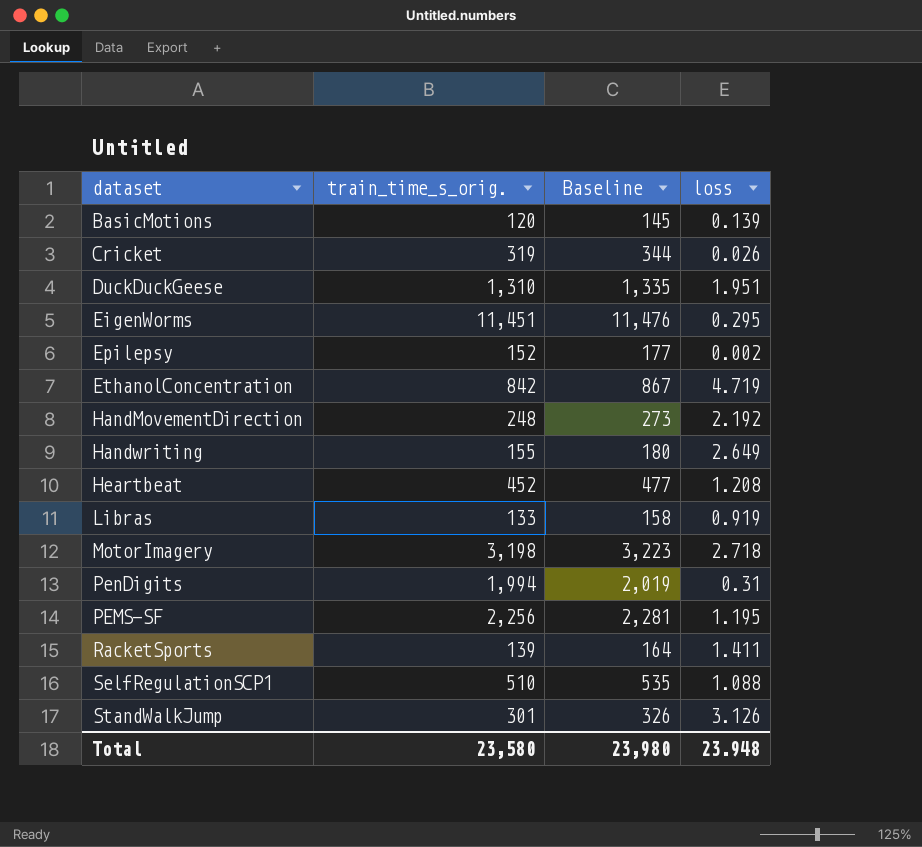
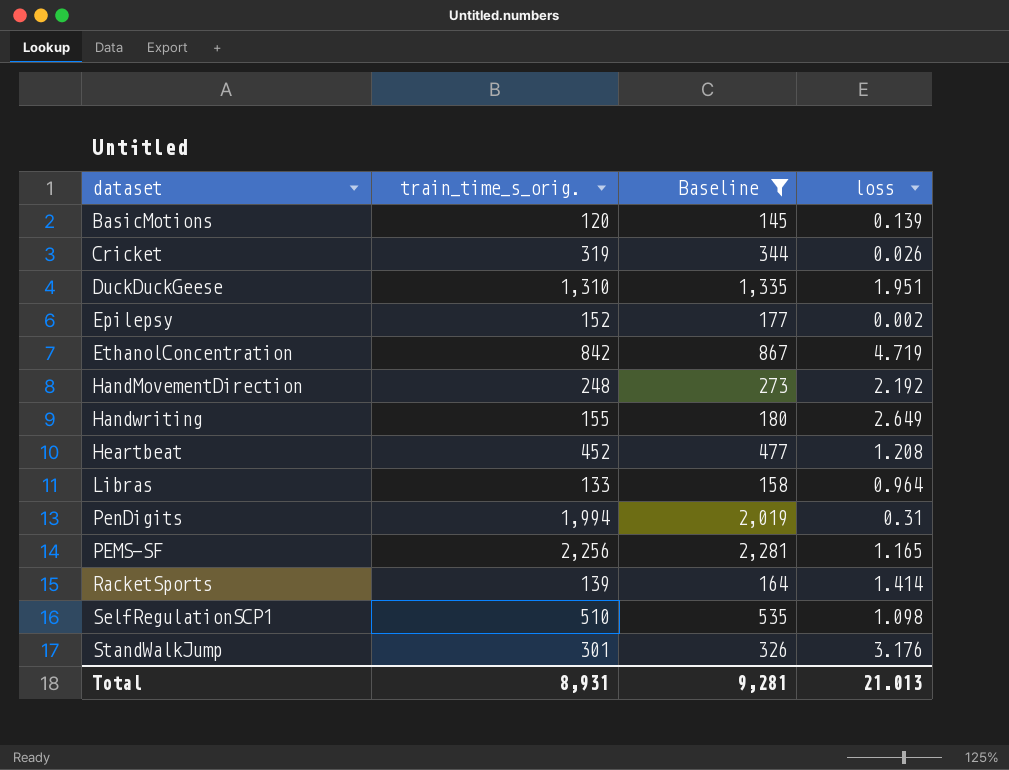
filter: none -> Baseline <= 2,281
Libras | loss: 0.919 -> 0.964
PEMS-SF | loss: 1.195 -> 1.165
RacketSports | loss: 1.411 -> 1.414
SelfRegulationSCP1 | loss: 1.088 -> 1.098
StandWalkJump | loss: 3.126 -> 3.176
Total | train_time_s_orig.: 23,580 -> 8,931
Total | Baseline: 23,980 -> 9,281
Total | loss: 23.948 -> 21.013

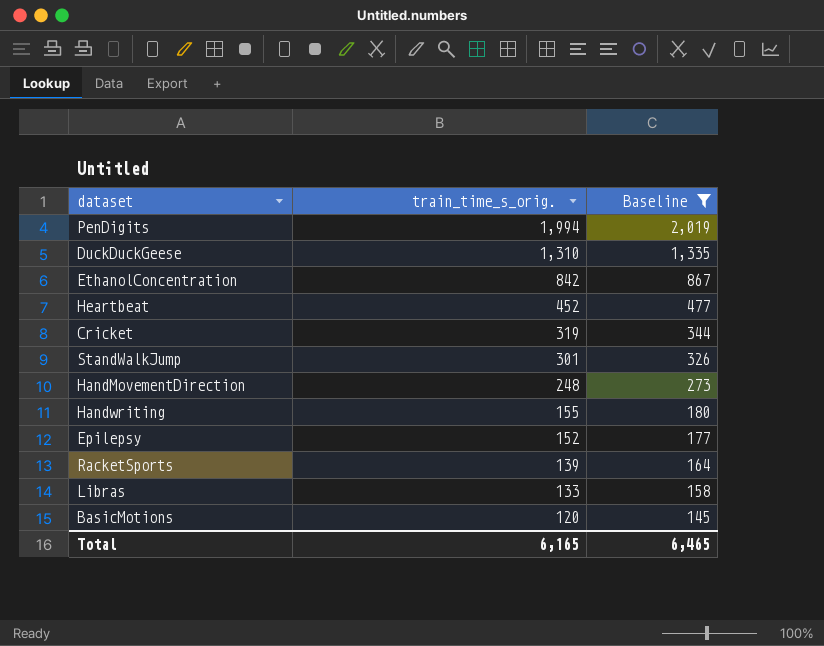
row order: none -> train_time_s_orig. descending
column loss | position: 4 -> none
row PEMS-SF: 2,256 | 2,281 | 1.165 -> none
row SelfRegulationSCP1: 510 | 535 | 1.098 -> none
Total | train_time_s_orig.: 8,931 -> 6,165
Total | Baseline: 9,281 -> 6,465

